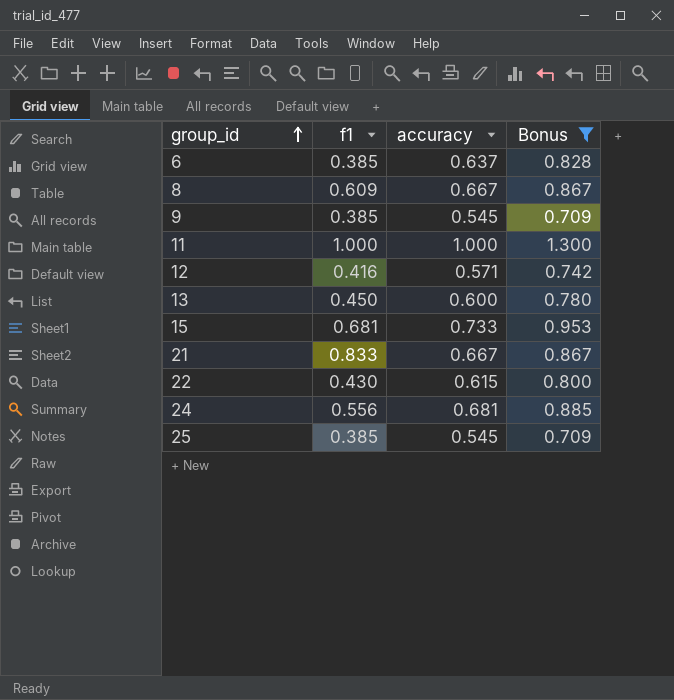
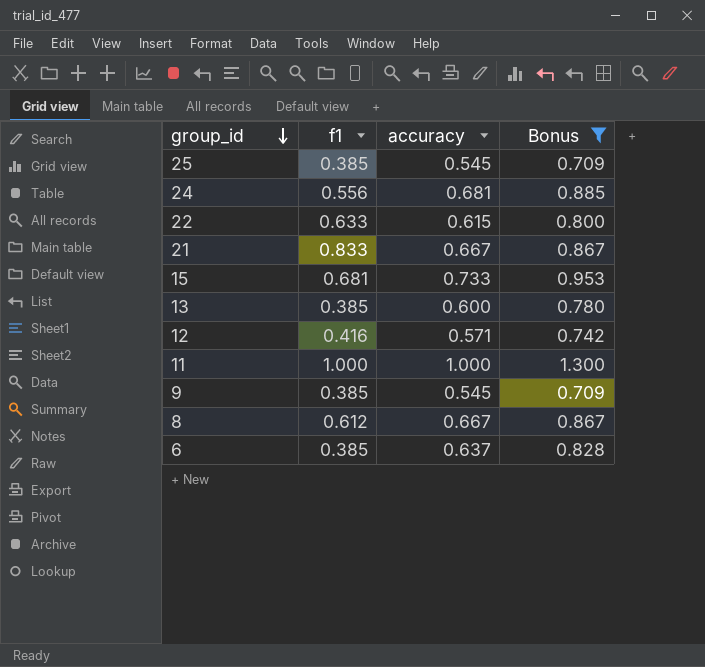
row order: group_id ascending -> group_id descending
22 | f1: 0.430 -> 0.633
13 | f1: 0.450 -> 0.385
8 | f1: 0.609 -> 0.612

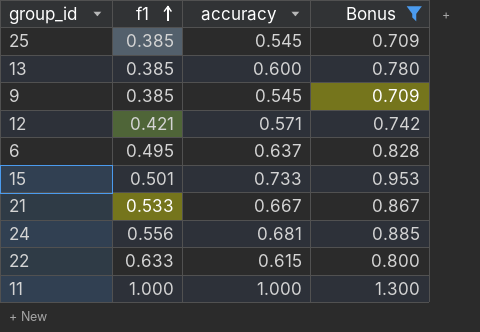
row order: group_id descending -> f1 ascending
row 8: 0.612 | 0.667 | 0.867 -> none
12 | f1: 0.416 -> 0.421
6 | f1: 0.385 -> 0.495
15 | f1: 0.681 -> 0.501
21 | f1: 0.833 -> 0.533

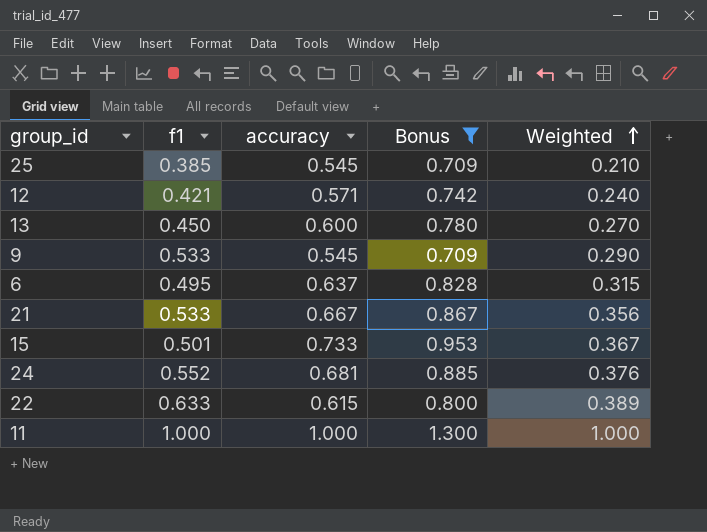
row order: f1 ascending -> Weighted ascending
column Weighted | formula: none -> [f1] * [accuracy]
13 | f1: 0.385 -> 0.450
9 | f1: 0.385 -> 0.533
24 | f1: 0.556 -> 0.552

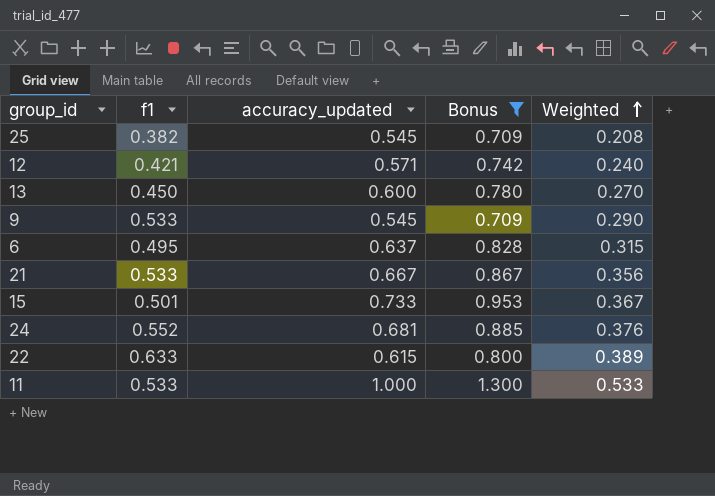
column name: accuracy -> accuracy_updated
25 | f1: 0.385 -> 0.382
25 | Weighted: 0.210 -> 0.208
11 | f1: 1.000 -> 0.533
11 | Weighted: 1.000 -> 0.533

